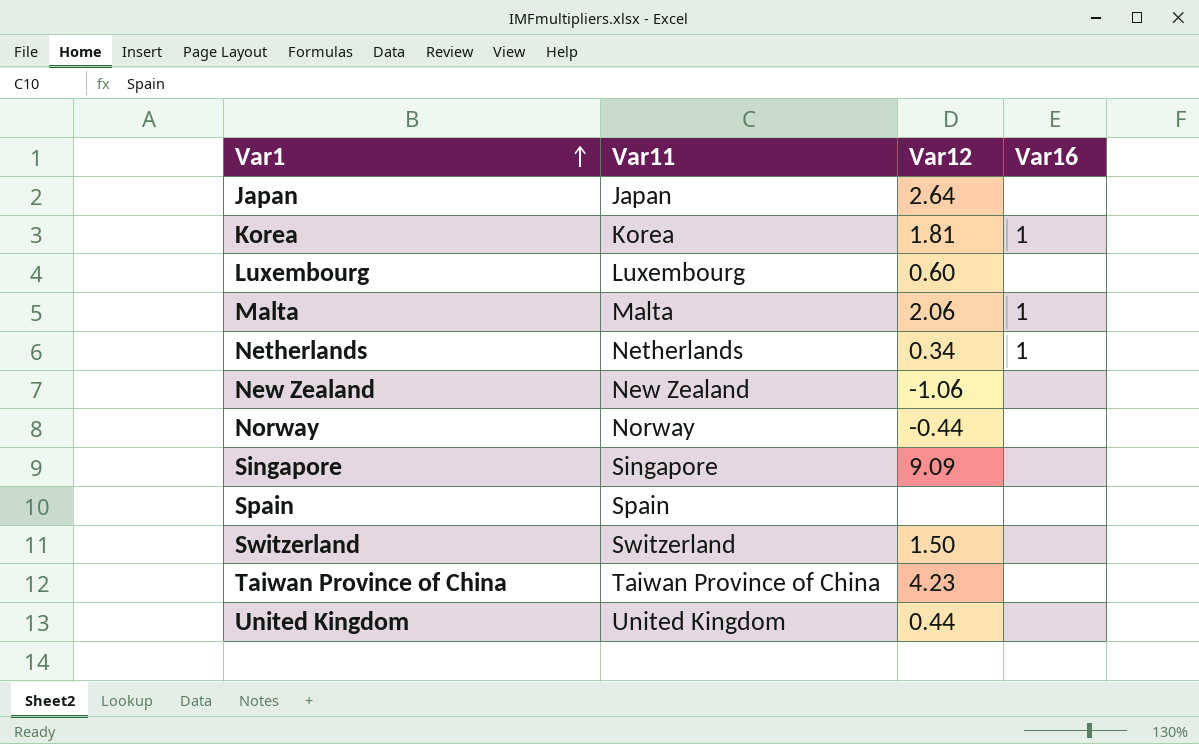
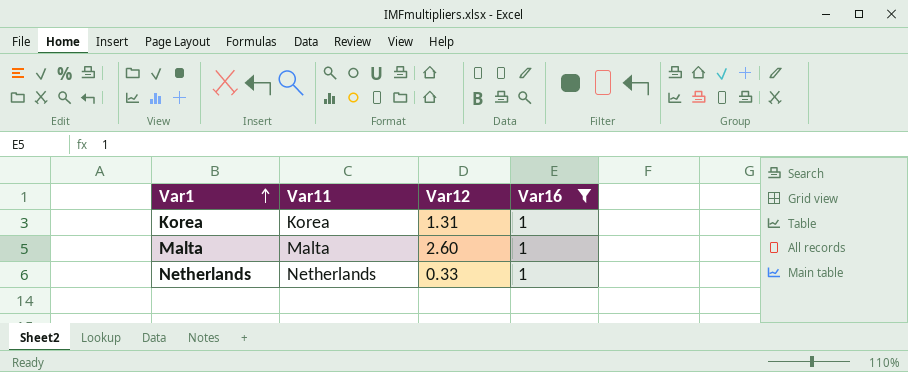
filter: none -> Var16 = 1
Korea | Var12: 1.81 -> 1.31
Malta | Var12: 2.06 -> 2.60
Netherlands | Var12: 0.34 -> 0.33

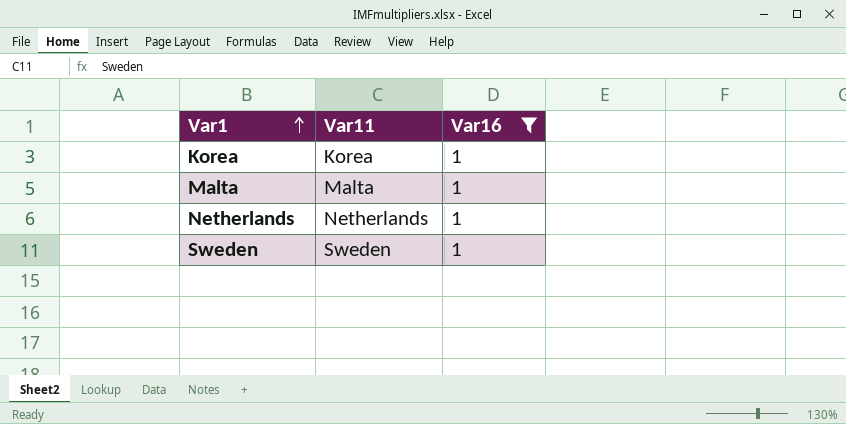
column Var12 | position: 3 -> none
row Sweden: none -> Sweden | 1

